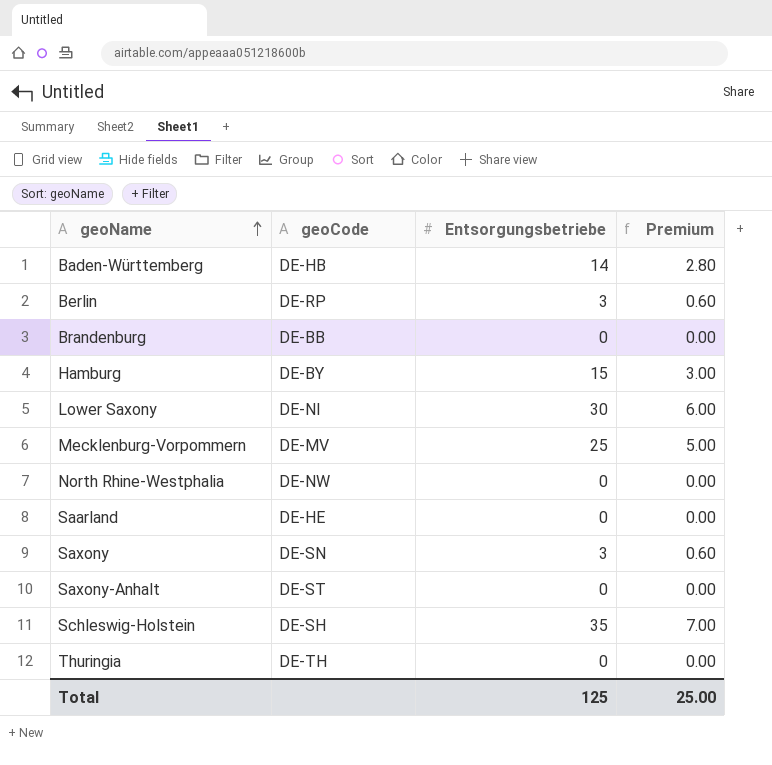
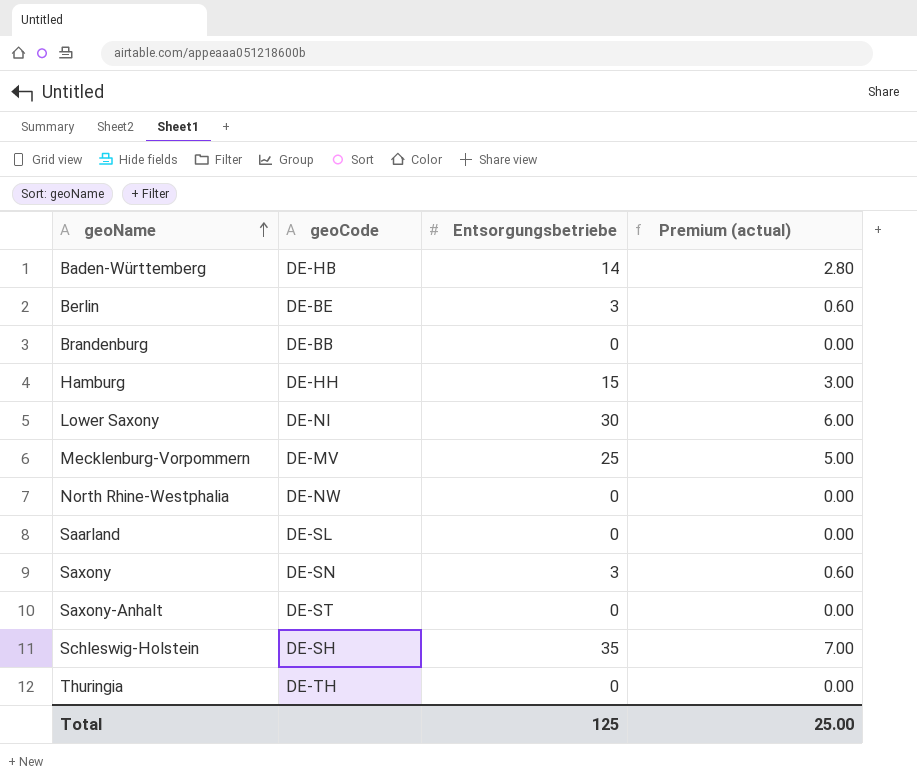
column name: Premium -> Premium (actual)
Berlin | geoCode: DE-RP -> DE-BE
Hamburg | geoCode: DE-BY -> DE-HH
Saarland | geoCode: DE-HE -> DE-SL

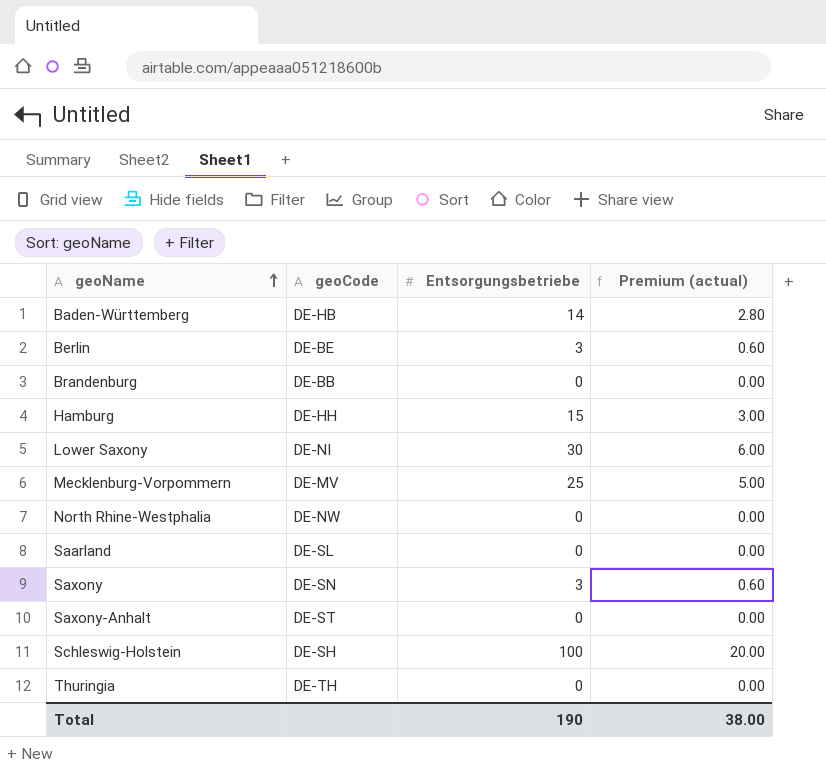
Schleswig-Holstein | Entsorgungsbetriebe: 35 -> 100
Schleswig-Holstein | Premium (actual): 7.00 -> 20.00
Total | Entsorgungsbetriebe: 125 -> 190
Total | Premium (actual): 25.00 -> 38.00

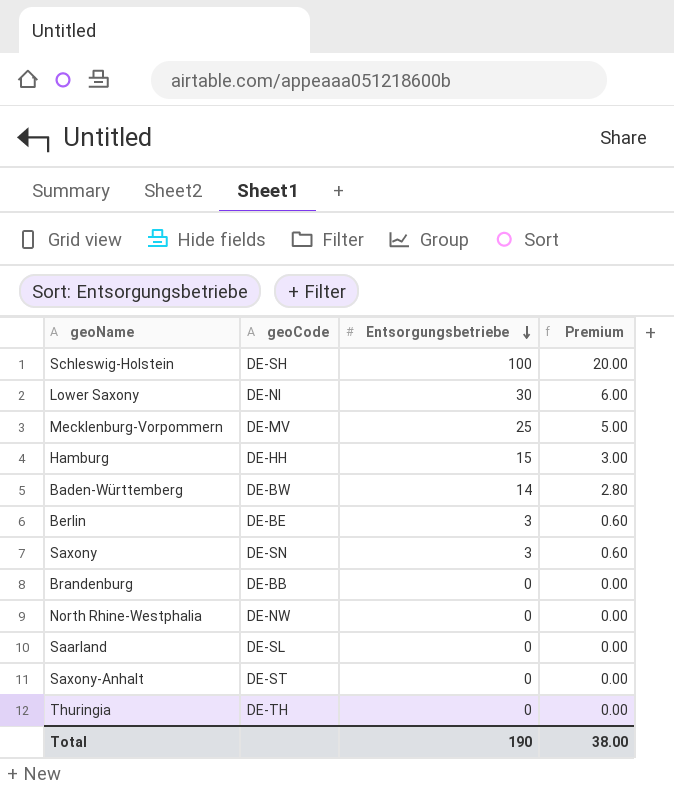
row order: geoName ascending -> Entsorgungsbetriebe descending
column name: Premium (actual) -> Premium
Baden-Württemberg | geoCode: DE-HB -> DE-BW

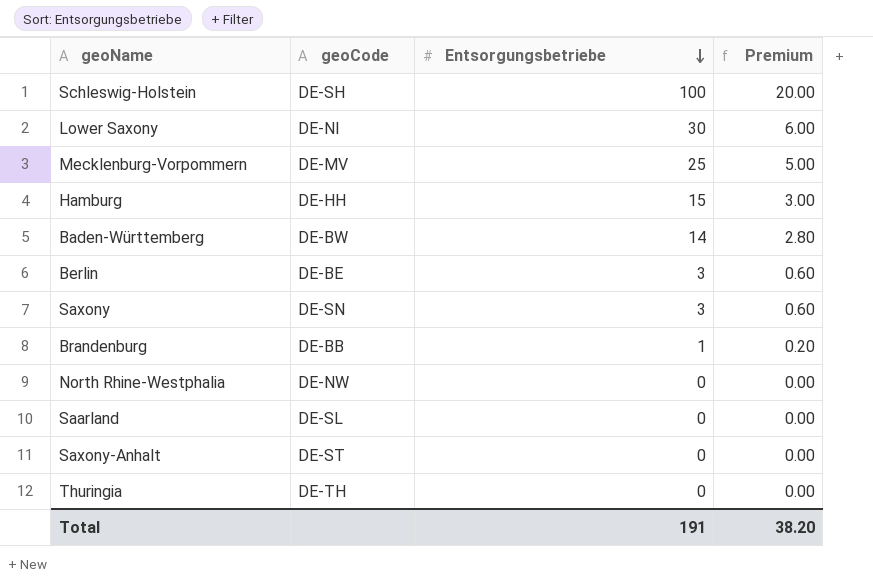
Brandenburg | Entsorgungsbetriebe: 0 -> 1
Brandenburg | Premium: 0.00 -> 0.20
Total | Entsorgungsbetriebe: 190 -> 191
Total | Premium: 38.00 -> 38.20

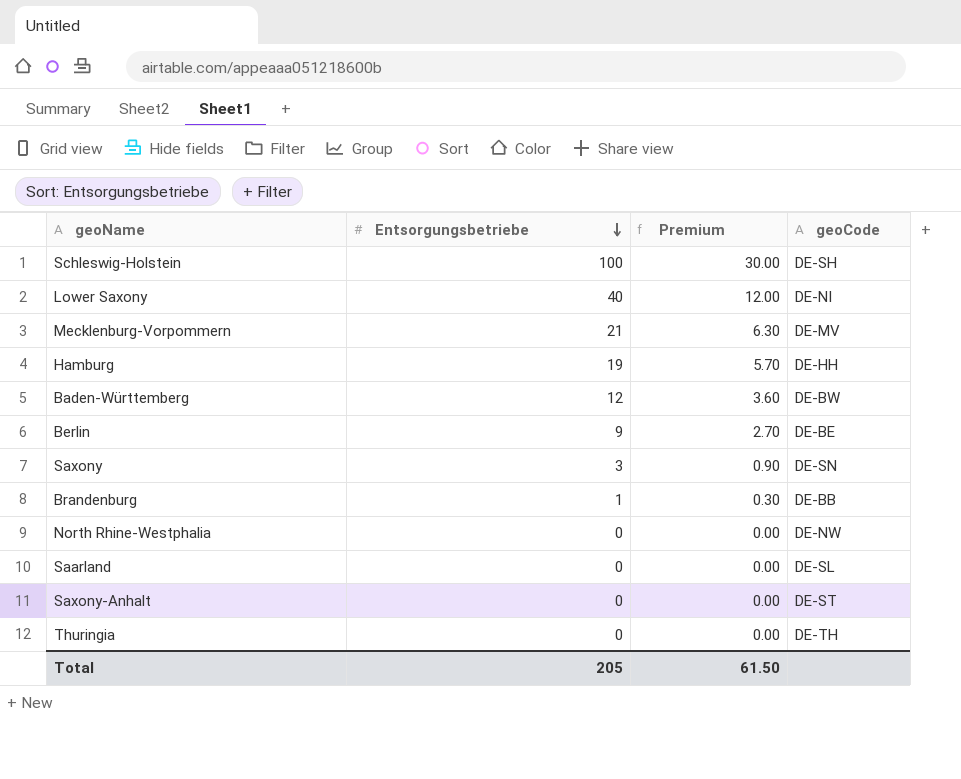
column Premium | formula: [Entsorgungsbetriebe] * 0.2 -> [Entsorgungsbetriebe] * 0.3
column geoCode | position: 2 -> 4
Lower Saxony | Entsorgungsbetriebe: 30 -> 40
Mecklenburg-Vorpommern | Entsorgungsbetriebe: 25 -> 21
Hamburg | Entsorgungsbetriebe: 15 -> 19
Baden-Württemberg | Entsorgungsbetriebe: 14 -> 12
Berlin | Entsorgungsbetriebe: 3 -> 9
Total | Entsorgungsbetriebe: 191 -> 205
Total | Premium: 38.20 -> 61.50

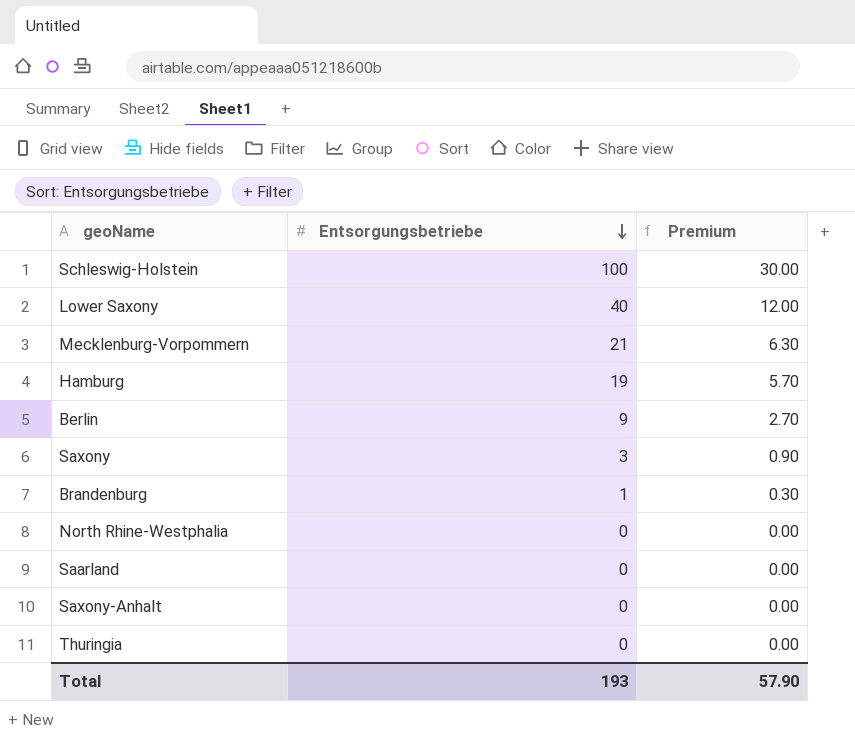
column geoCode | position: 4 -> none
row Baden-Württemberg: 12 | 3.60 | DE-BW -> none
Total | Entsorgungsbetriebe: 205 -> 193
Total | Premium: 61.50 -> 57.90

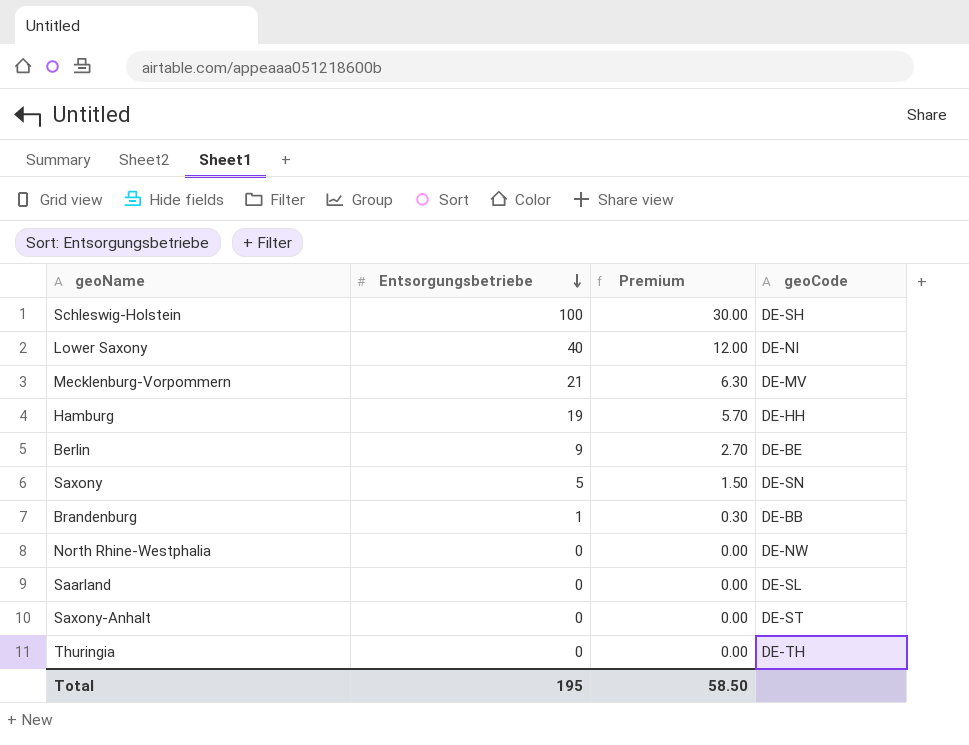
column geoCode | position: none -> 4
Saxony | Entsorgungsbetriebe: 3 -> 5
Saxony | Premium: 0.90 -> 1.50
Total | Entsorgungsbetriebe: 193 -> 195
Total | Premium: 57.90 -> 58.50

